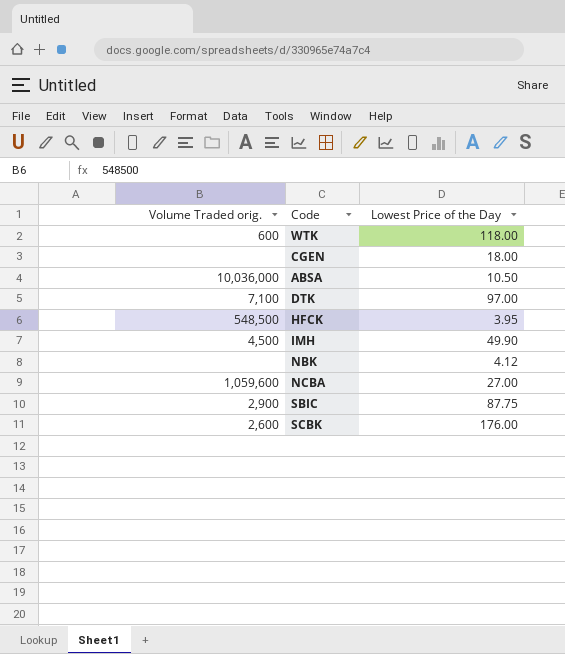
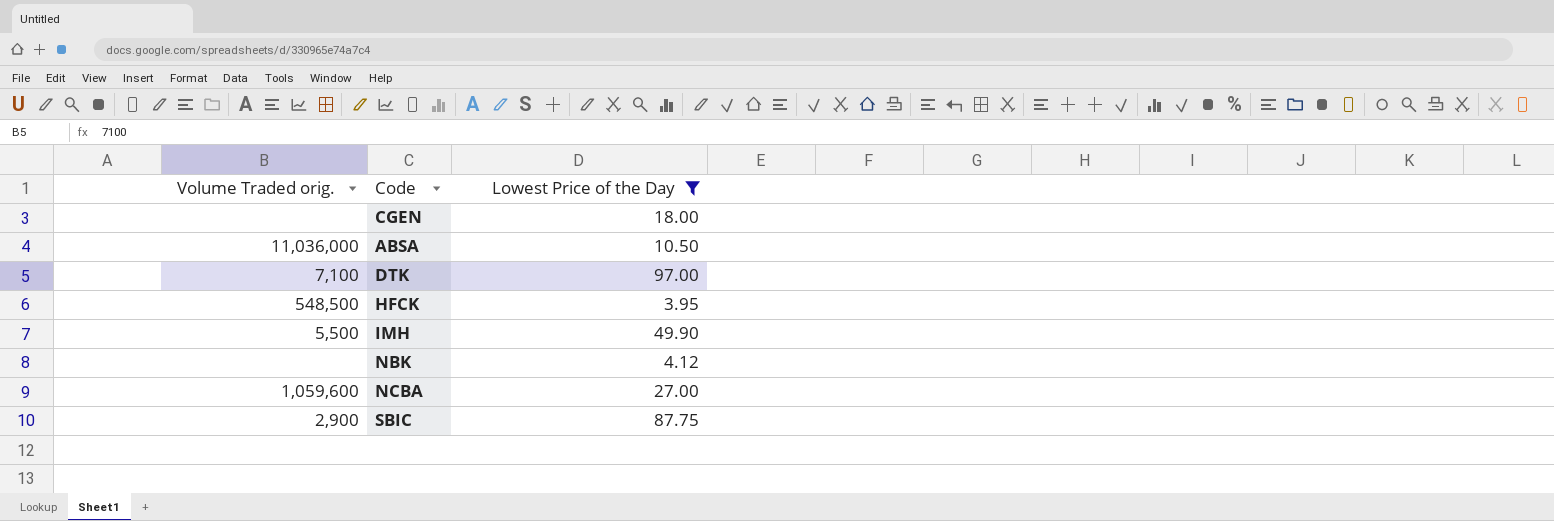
filter: none -> Lowest Price of the Day <= 97.00
ABSA | Volume Traded orig.: 10,036,000 -> 11,036,000
IMH | Volume Traded orig.: 4,500 -> 5,500

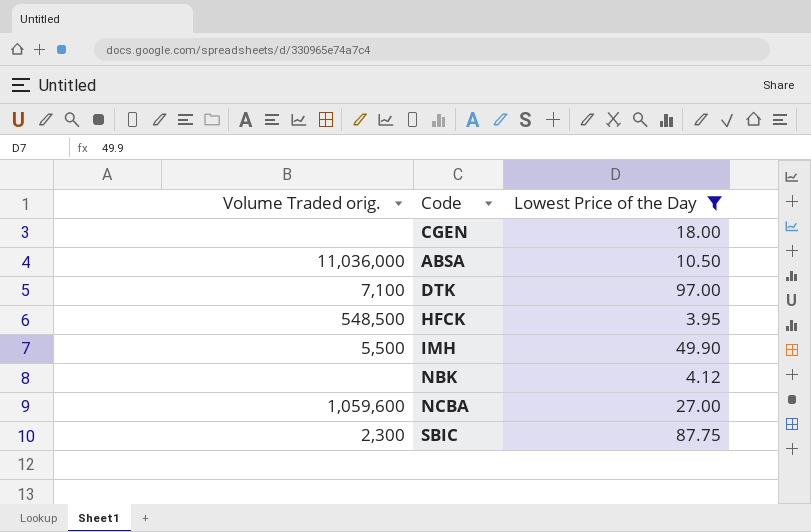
SBIC | Volume Traded orig.: 2,900 -> 2,300

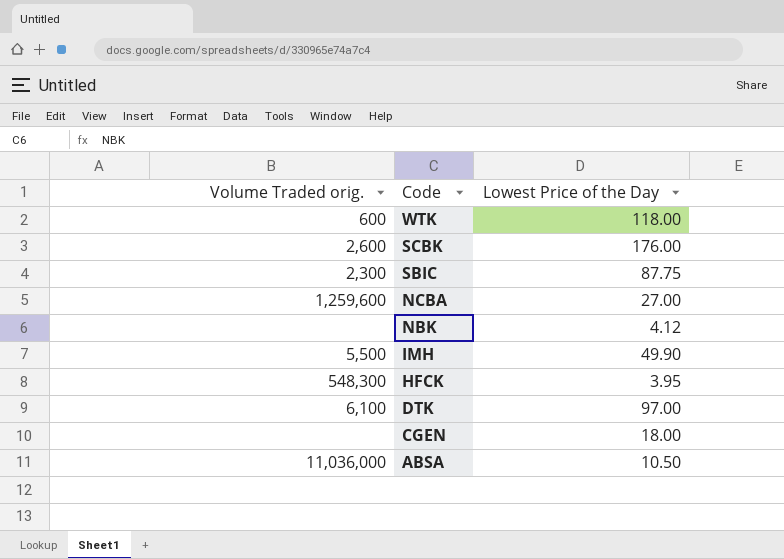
filter: Lowest Price of the Day <= 97.00 -> none
row order: none -> Code descending
NCBA | Volume Traded orig.: 1,059,600 -> 1,259,600
HFCK | Volume Traded orig.: 548,500 -> 548,300
DTK | Volume Traded orig.: 7,100 -> 6,100

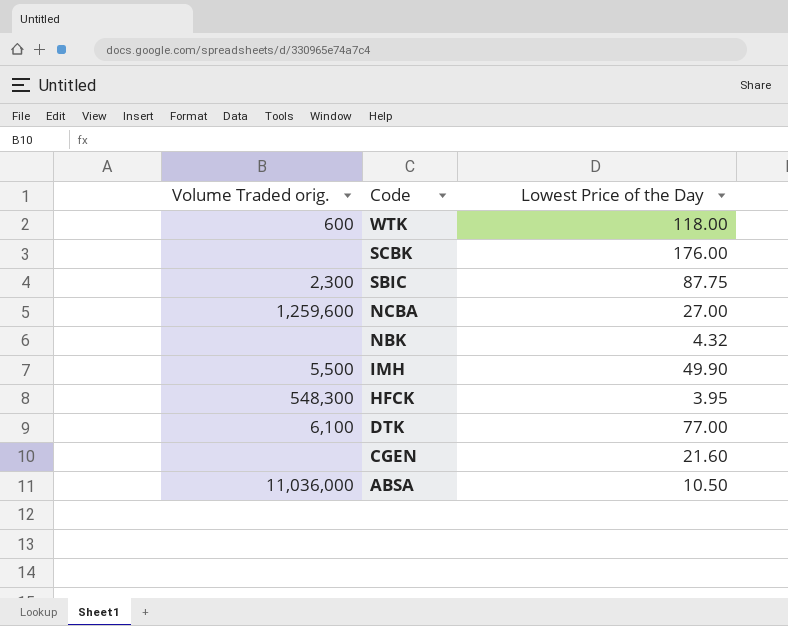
SCBK | Volume Traded orig.: 2,600 -> none
NBK | Lowest Price of the Day: 4.12 -> 4.32
DTK | Lowest Price of the Day: 97.00 -> 77.00
CGEN | Lowest Price of the Day: 18.00 -> 21.60

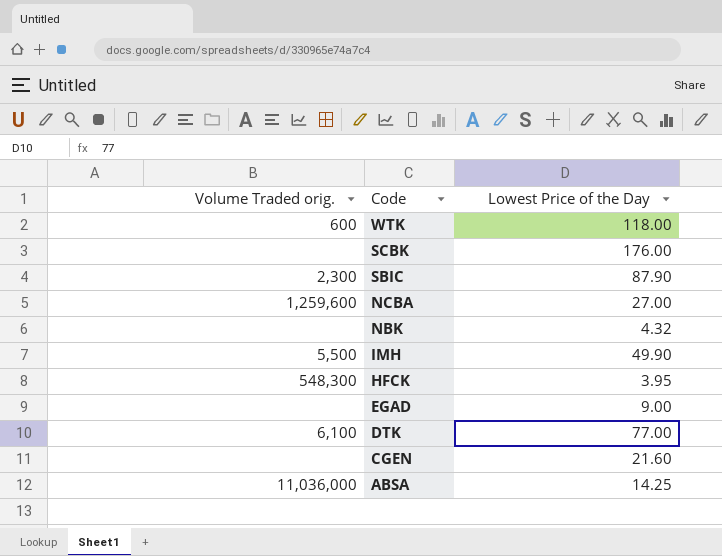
SBIC | Lowest Price of the Day: 87.75 -> 87.90
row EGAD: none -> none | 9.00
ABSA | Lowest Price of the Day: 10.50 -> 14.25

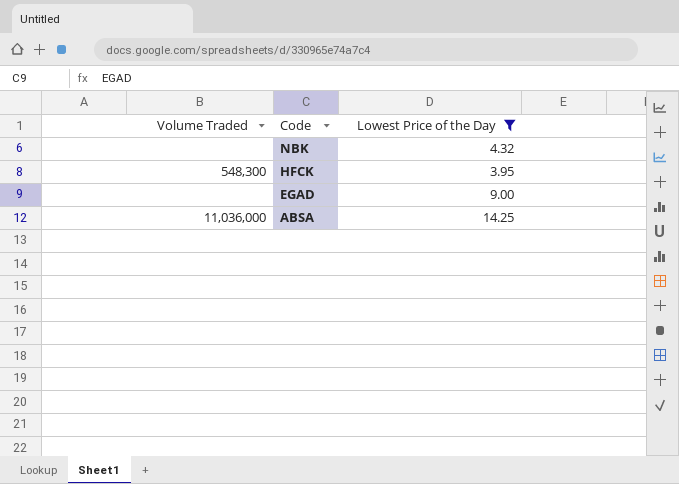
filter: none -> Lowest Price of the Day <= 14.25
column name: Volume Traded orig. -> Volume Traded

